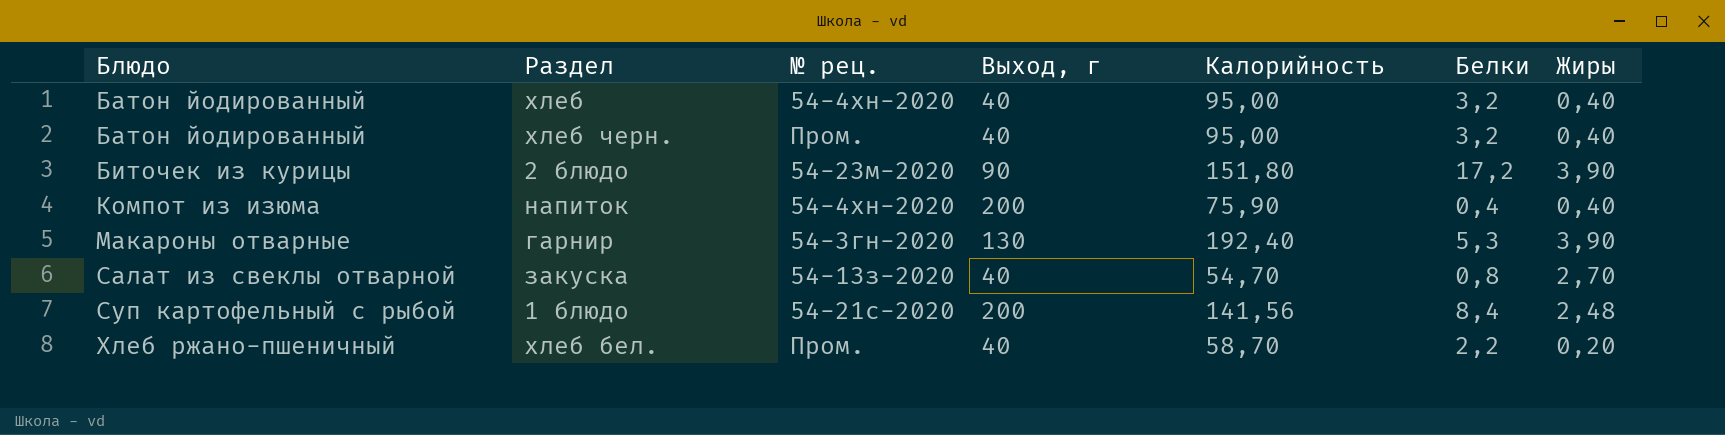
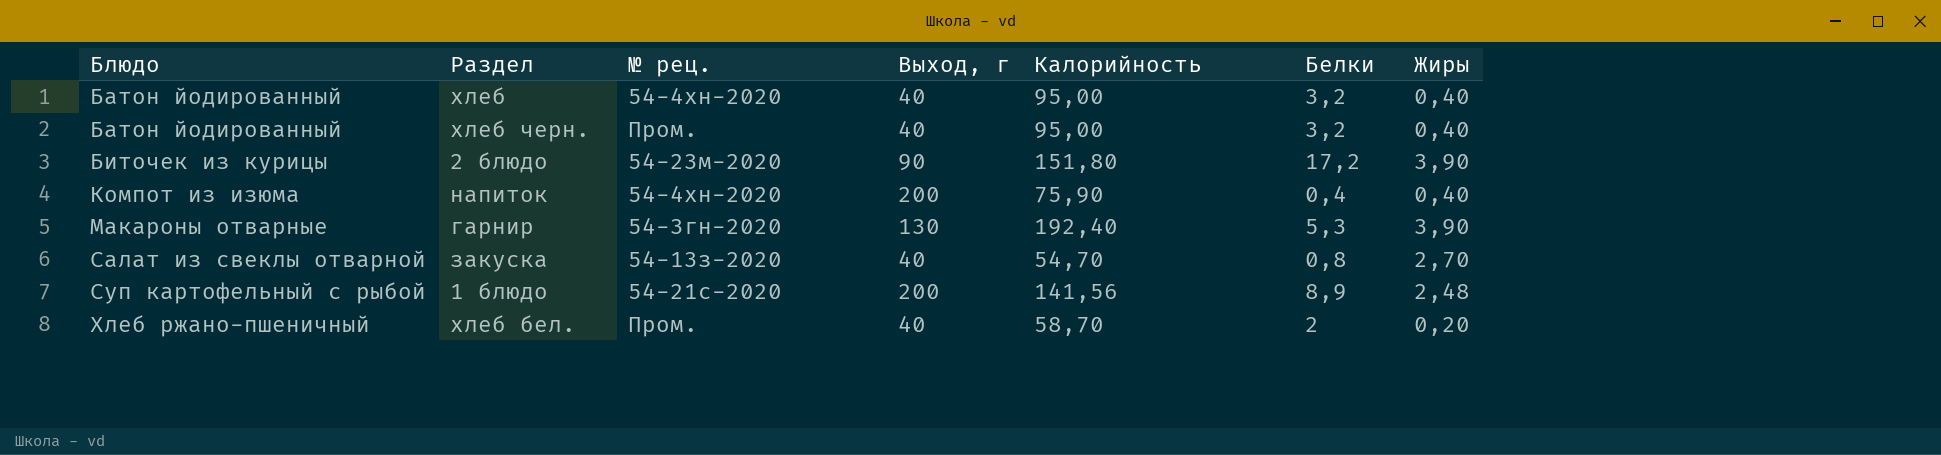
1 блюдо | Белки: 8,4 -> 8,9
хлеб бел. | Белки: 2,2 -> 2

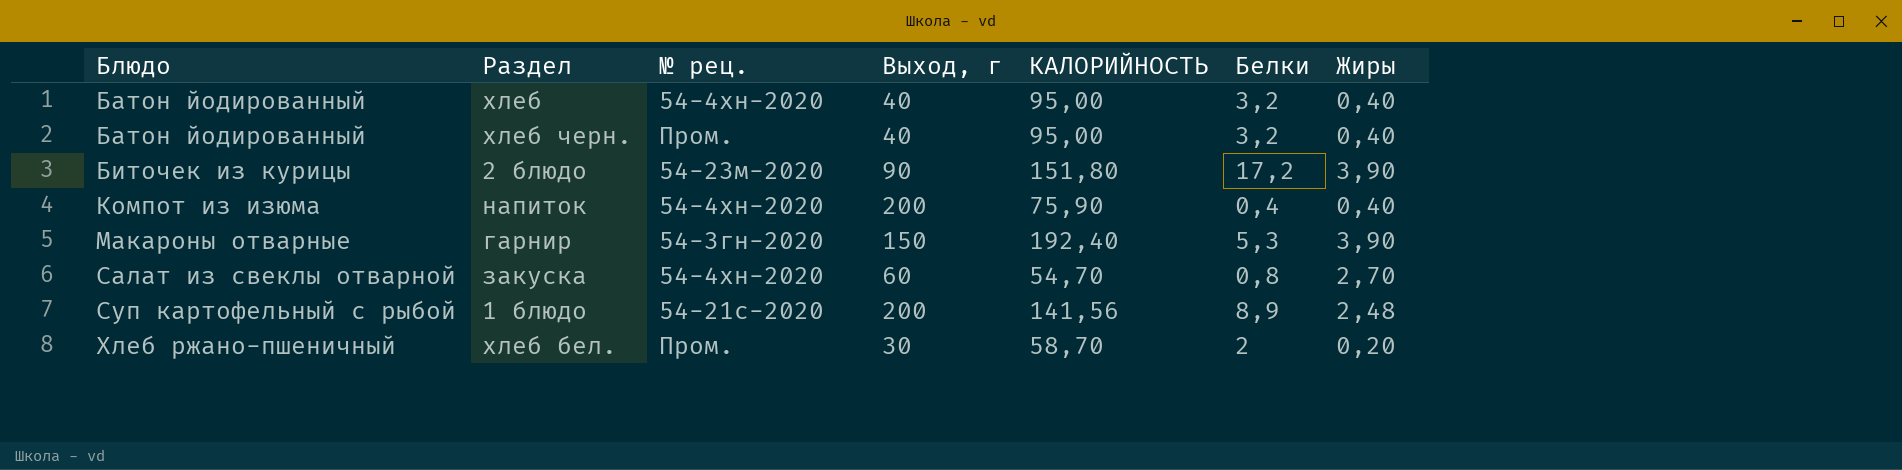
column name: Калорийность -> КАЛОРИЙНОСТЬ
гарнир | Выход, г: 130 -> 150
закуска | № рец.: 54-13з-2020 -> 54-4хн-2020
закуска | Выход, г: 40 -> 60
хлеб бел. | Выход, г: 40 -> 30

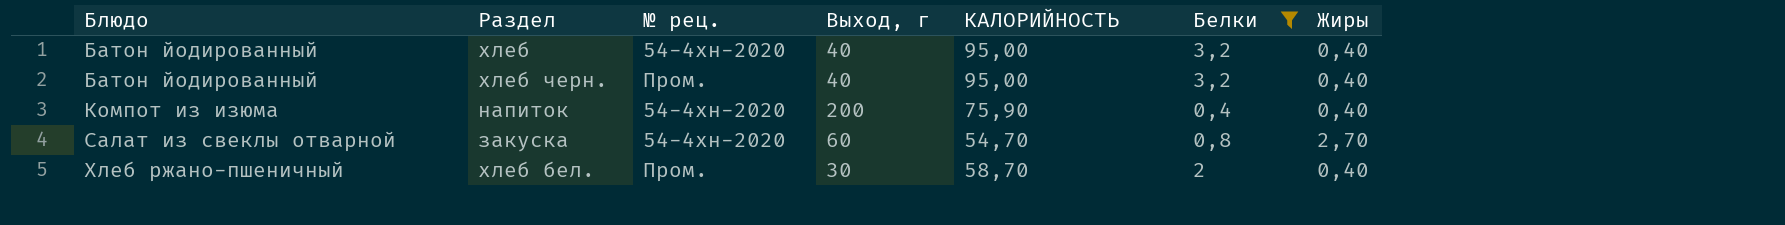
filter: none -> Белки <= 3,2
хлеб бел. | Жиры: 0,20 -> 0,40

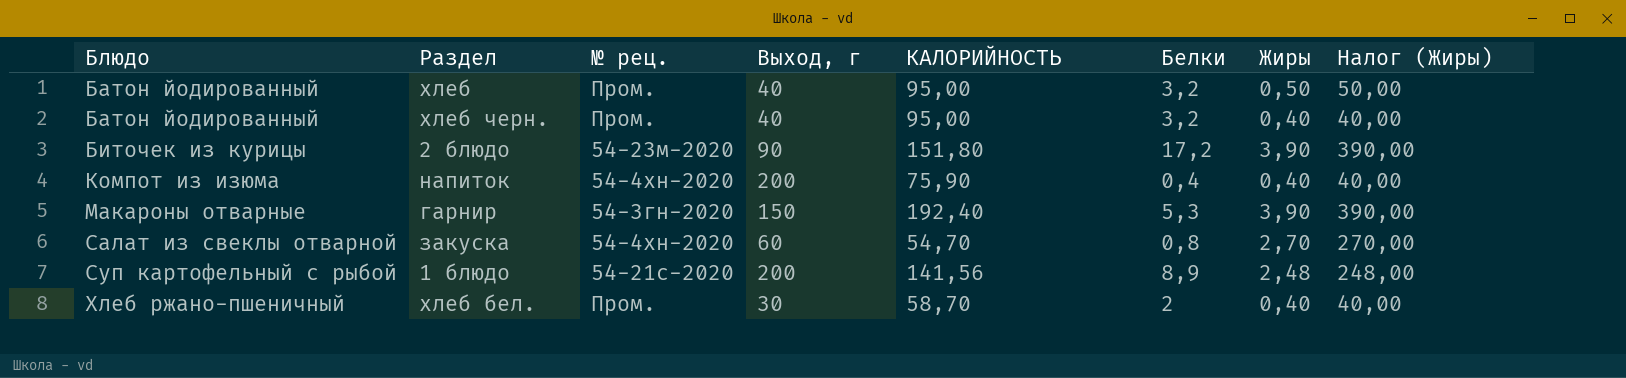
filter: Белки <= 3,2 -> none
column Налог (Жиры) | formula: none -> [Жиры] * 100
хлеб | № рец.: 54-4хн-2020 -> Пром.
хлеб | Жиры: 0,40 -> 0,50

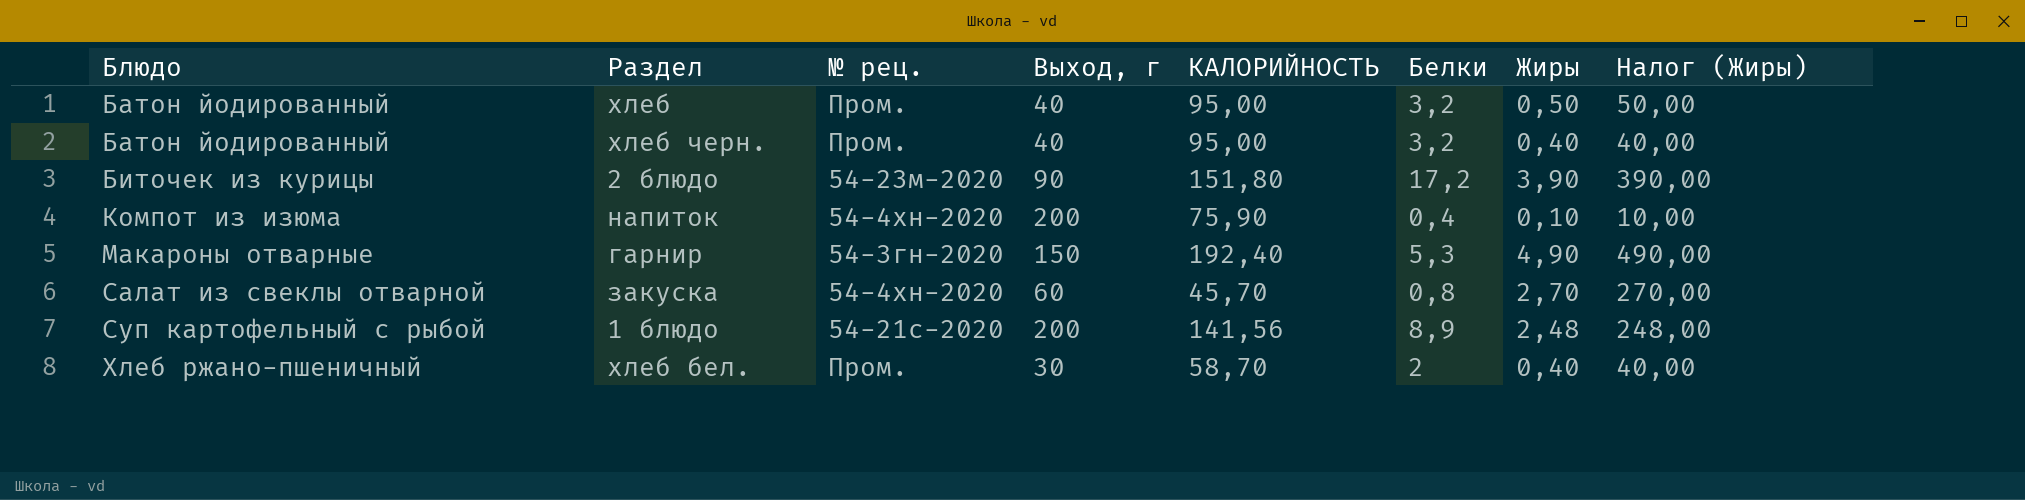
напиток | Жиры: 0,40 -> 0,10
напиток | Налог (Жиры): 40,00 -> 10,00
гарнир | Жиры: 3,90 -> 4,90
гарнир | Налог (Жиры): 390,00 -> 490,00
закуска | КАЛОРИЙНОСТЬ: 54,70 -> 45,70

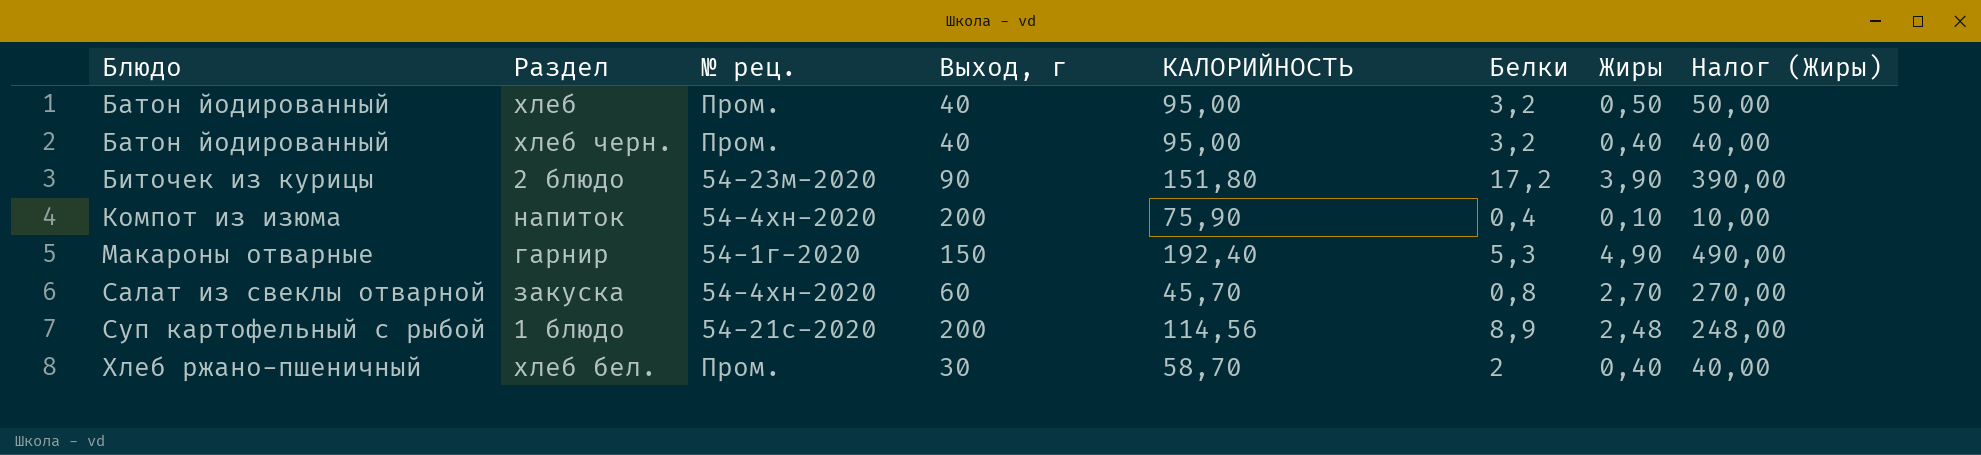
гарнир | № рец.: 54-3гн-2020 -> 54-1г-2020
1 блюдо | КАЛОРИЙНОСТЬ: 141,56 -> 114,56

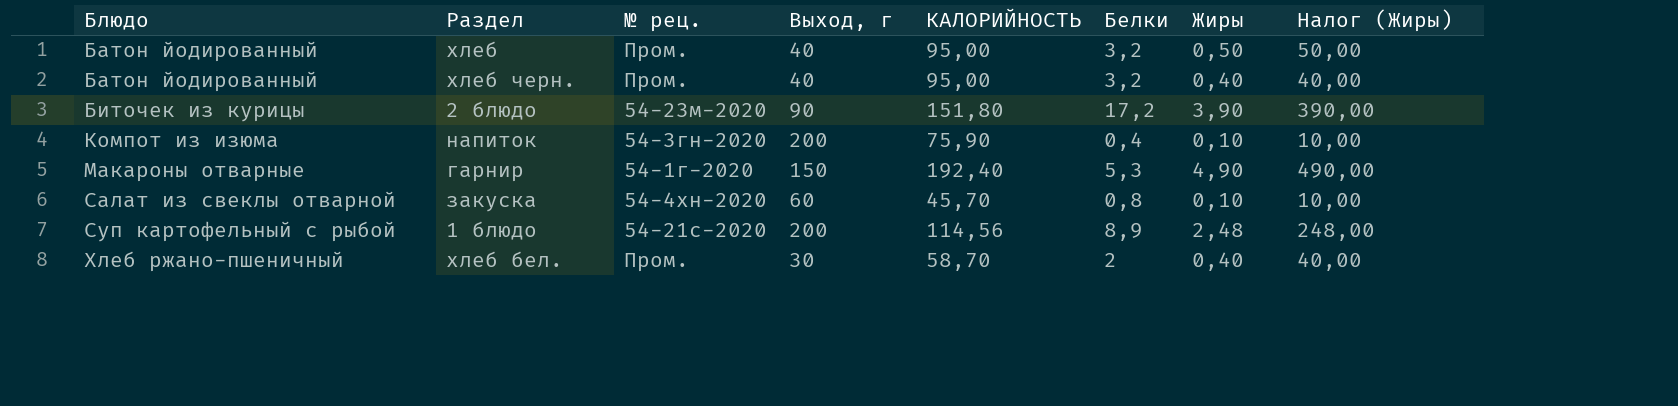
напиток | № рец.: 54-4хн-2020 -> 54-3гн-2020
закуска | Жиры: 2,70 -> 0,10
закуска | Налог (Жиры): 270,00 -> 10,00

